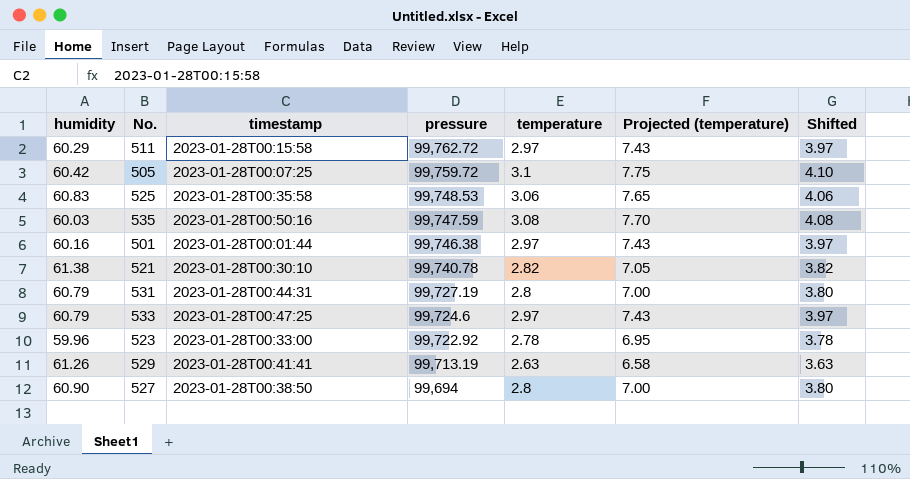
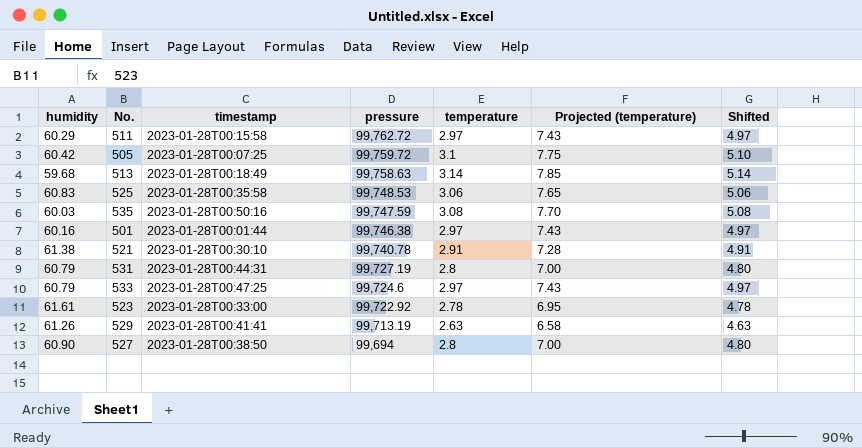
column Shifted | formula: [temperature] + 1 -> [temperature] + 2
row 513: none -> 59.68 | 2023-01-28T00:18:49 | 99,758.63 | 3.14 | 7.85 | 5.14
521 | temperature: 2.82 -> 2.91
521 | Projected (temperature): 7.05 -> 7.28
523 | humidity: 59.96 -> 61.61

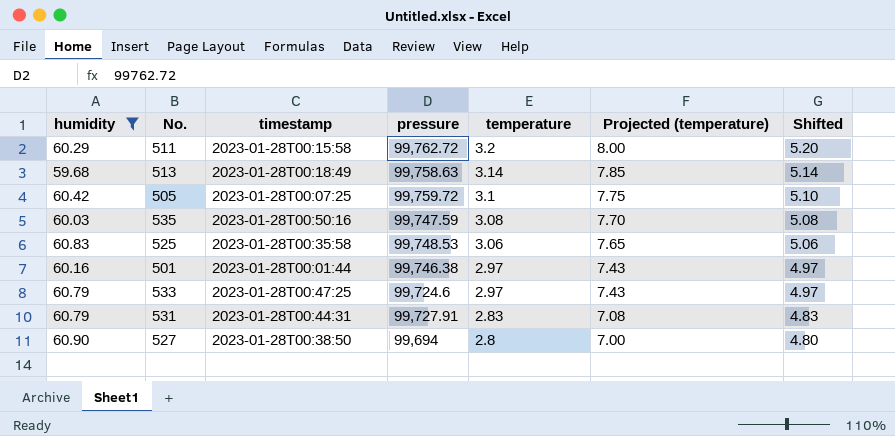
filter: none -> humidity <= 60.90
row order: pressure descending -> temperature descending
511 | temperature: 2.97 -> 3.2
511 | Projected (temperature): 7.43 -> 8.00
511 | Shifted: 4.97 -> 5.20
531 | pressure: 99,727.19 -> 99,727.91
531 | temperature: 2.8 -> 2.83
531 | Projected (temperature): 7.00 -> 7.08
531 | Shifted: 4.80 -> 4.83

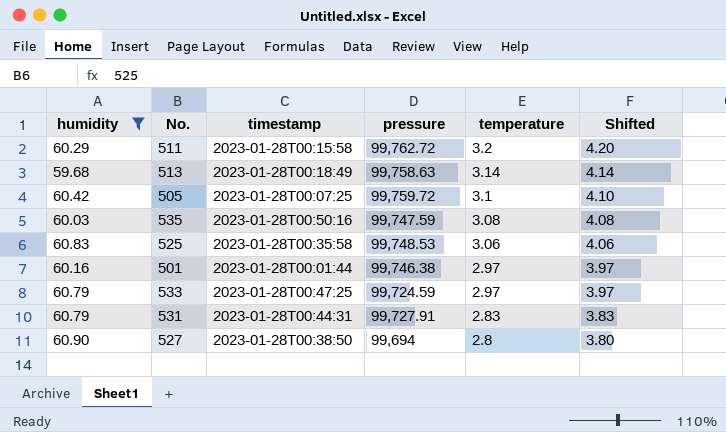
column Projected (temperature) | formula: [temperature] * 2.5 -> none
column Shifted | formula: [temperature] + 2 -> [temperature] + 1
533 | pressure: 99,724.6 -> 99,724.59

